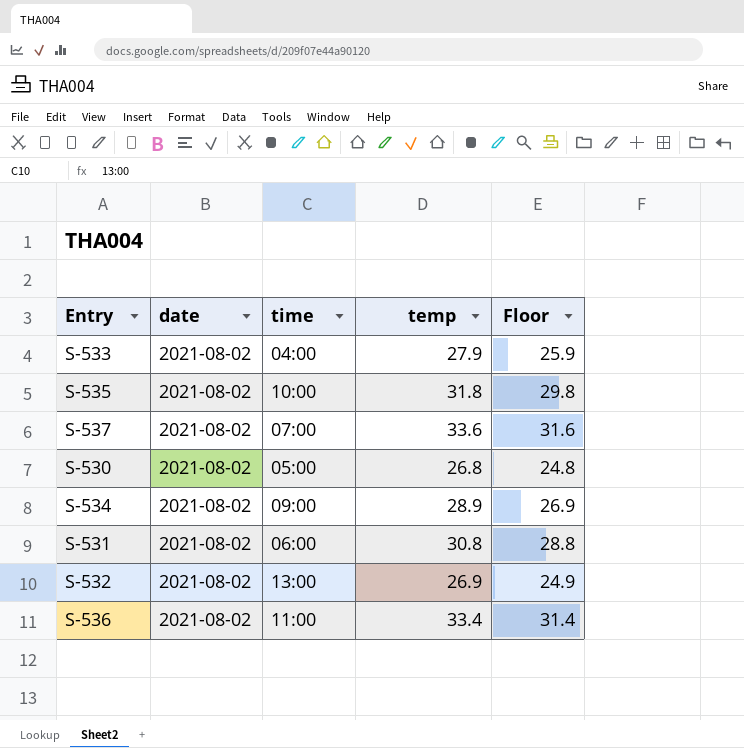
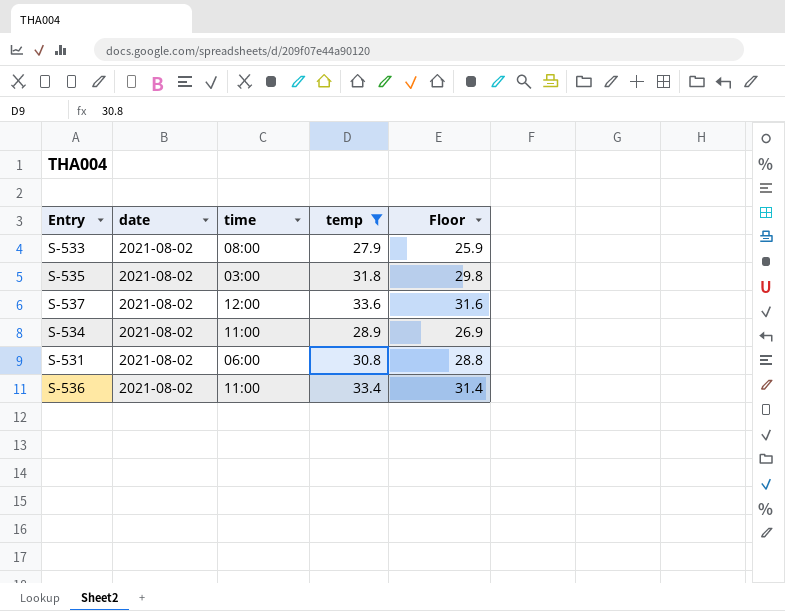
filter: none -> temp >= 27.9
S-533 | time: 04:00 -> 08:00
S-535 | time: 10:00 -> 03:00
S-537 | time: 07:00 -> 12:00
S-534 | time: 09:00 -> 11:00

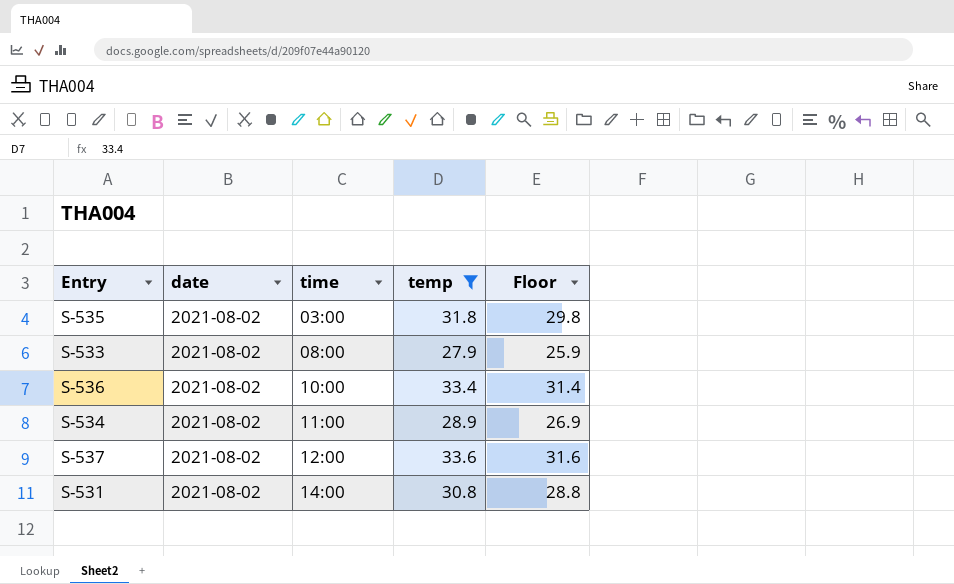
row order: none -> time ascending
S-536 | time: 11:00 -> 10:00
S-531 | time: 06:00 -> 14:00

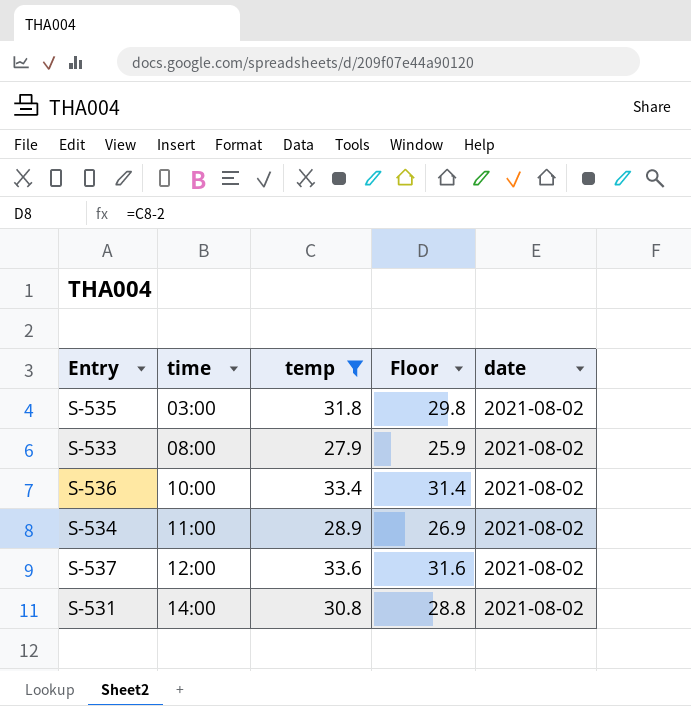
column date | position: 2 -> 5

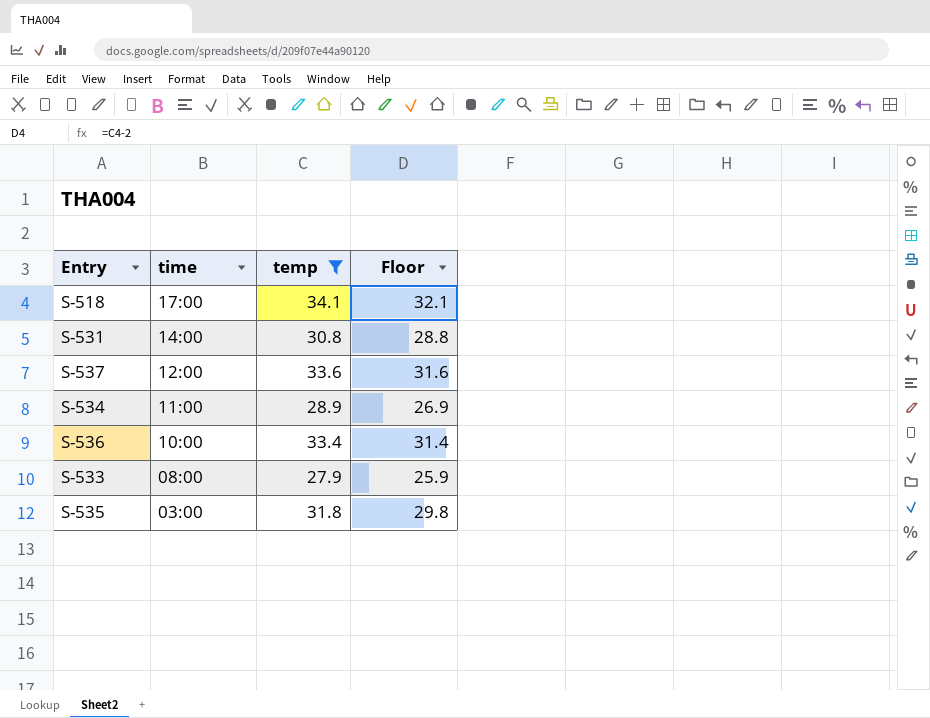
row order: time ascending -> time descending
column date | position: 5 -> none
row S-518: none -> 17:00 | 34.1 | 32.1

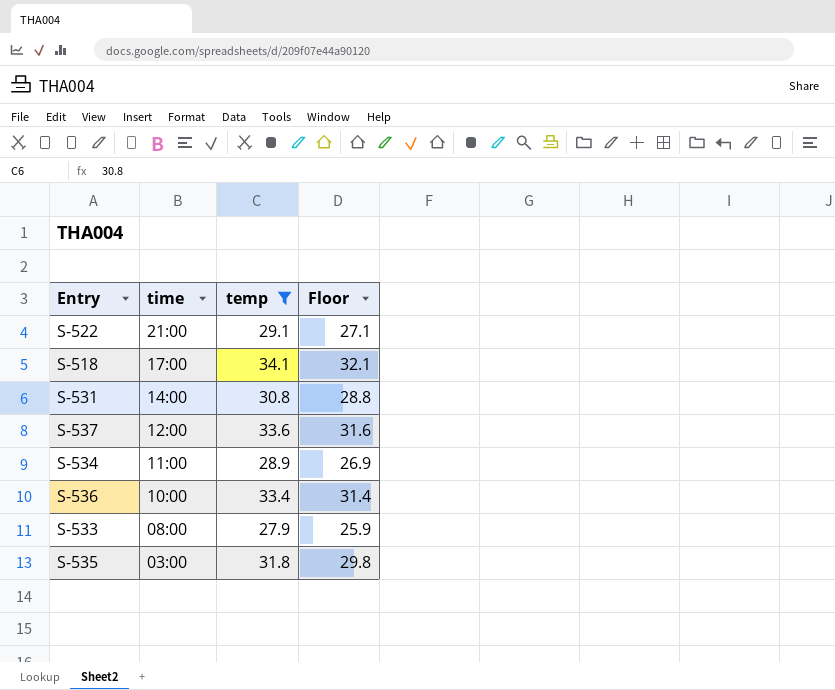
row S-522: none -> 21:00 | 29.1 | 27.1

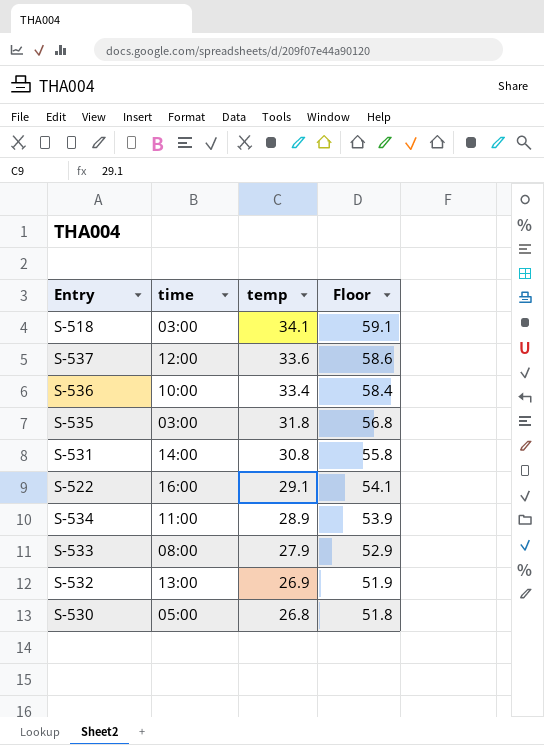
filter: temp >= 27.9 -> none
row order: time descending -> temp descending
column Floor | formula: [temp] - 2 -> [temp] + 25
S-518 | time: 17:00 -> 03:00
S-522 | time: 21:00 -> 16:00

